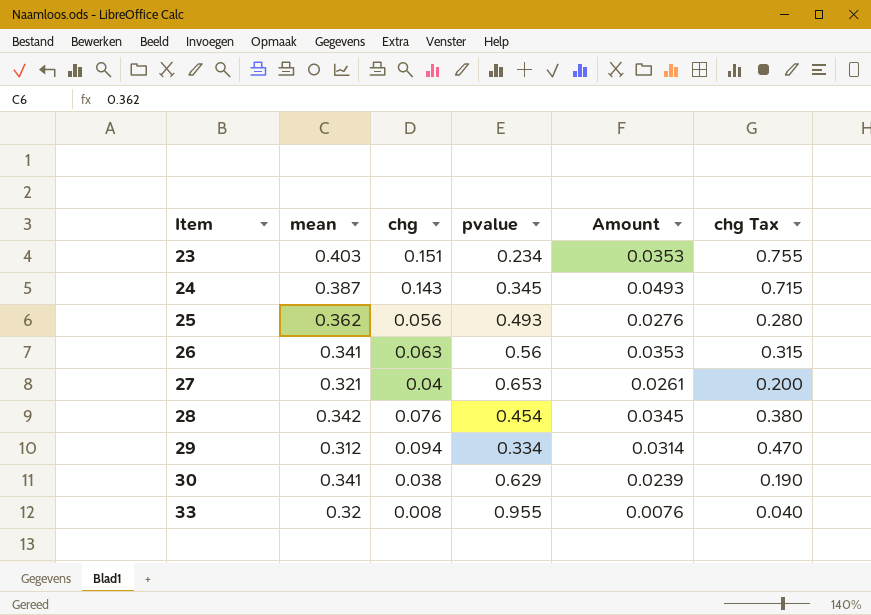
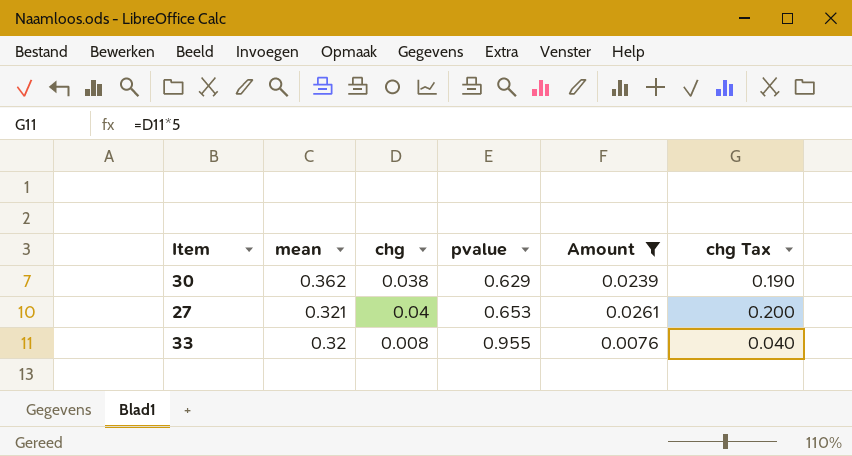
filter: none -> Amount <= 0.0261
row order: Item ascending -> mean descending
30 | mean: 0.341 -> 0.362

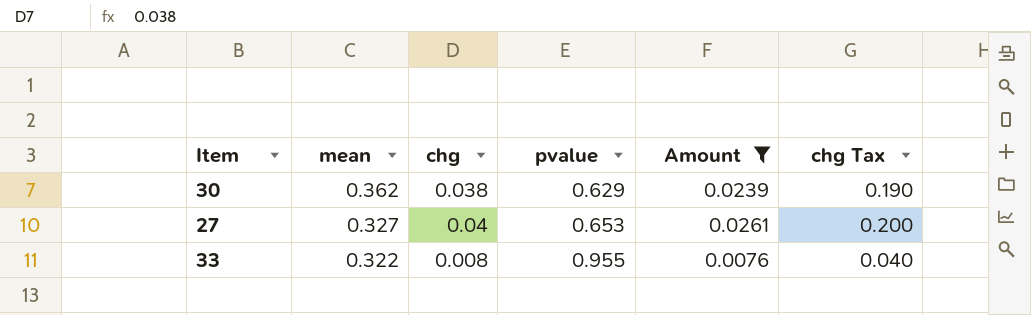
27 | mean: 0.321 -> 0.327
33 | mean: 0.32 -> 0.322

